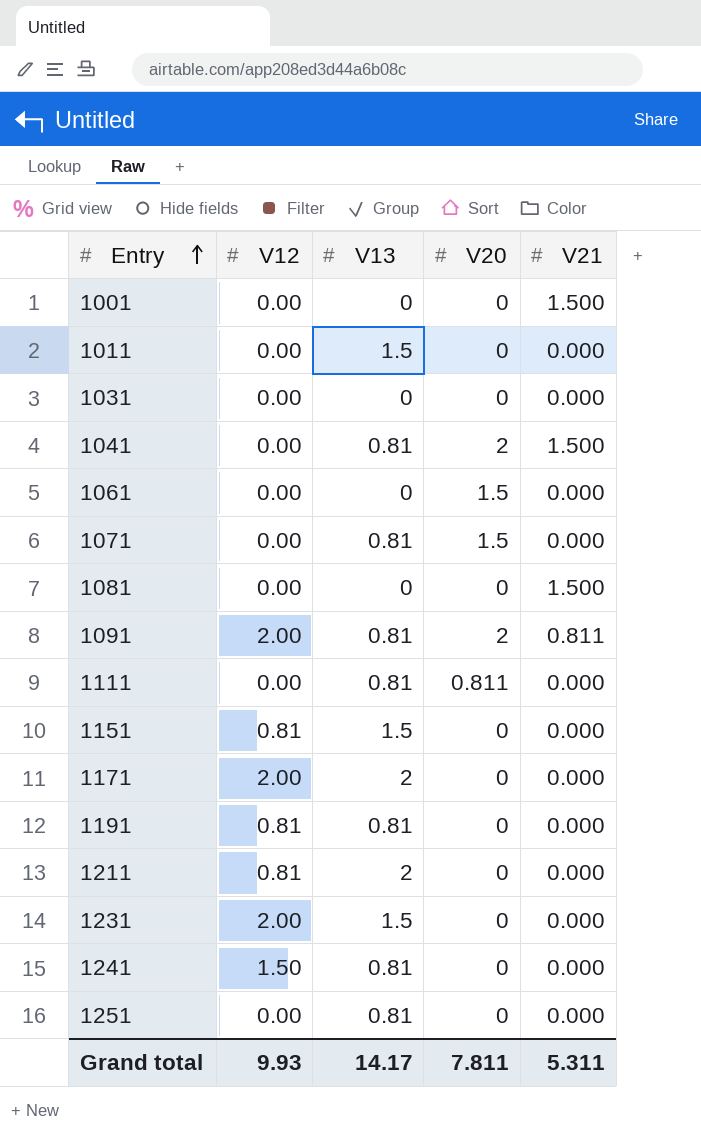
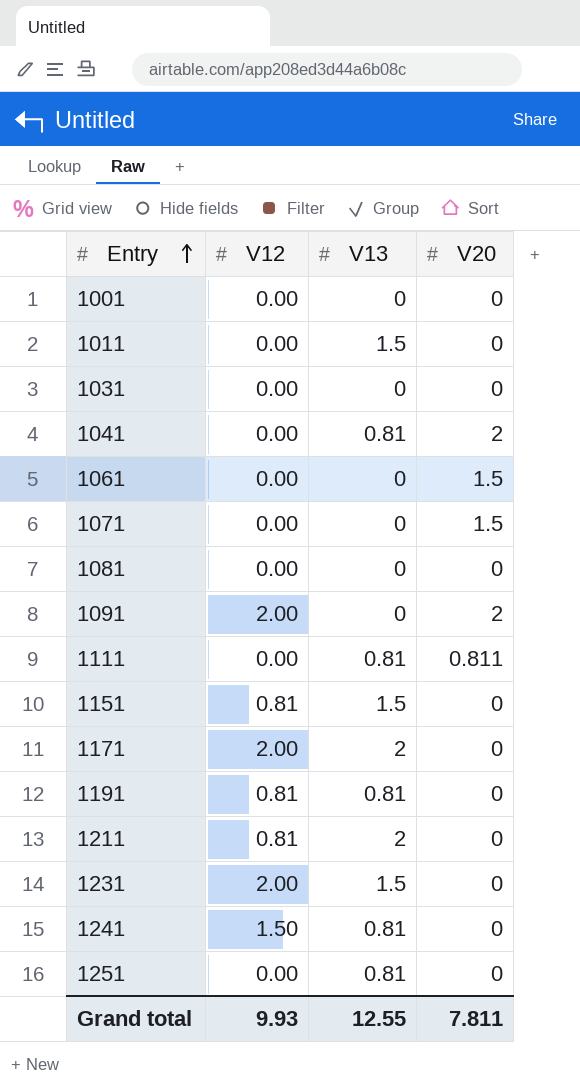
column V21 | position: 5 -> none
1071 | V13: 0.81 -> 0
1091 | V13: 0.81 -> 0
Grand total | V13: 14.17 -> 12.55

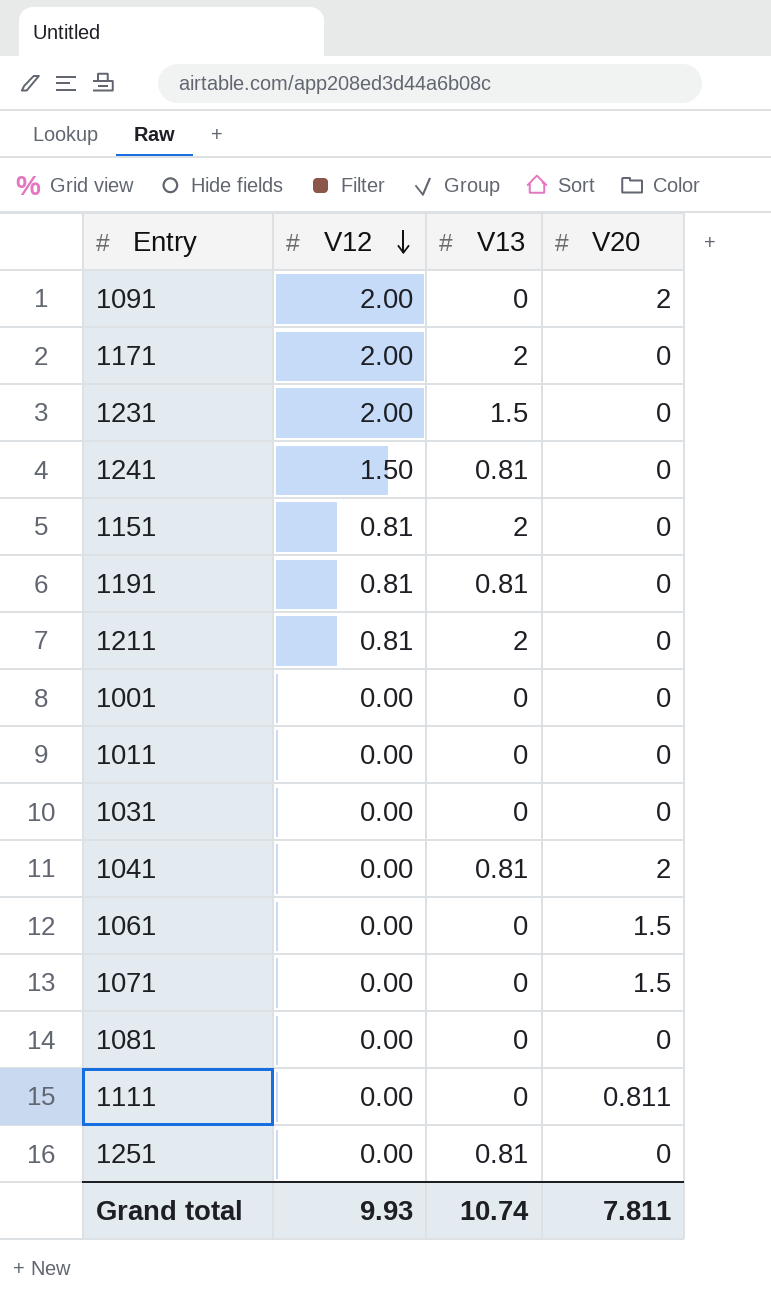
row order: Entry ascending -> V12 descending
1151 | V13: 1.5 -> 2
1011 | V13: 1.5 -> 0
1111 | V13: 0.81 -> 0
Grand total | V13: 12.55 -> 10.74

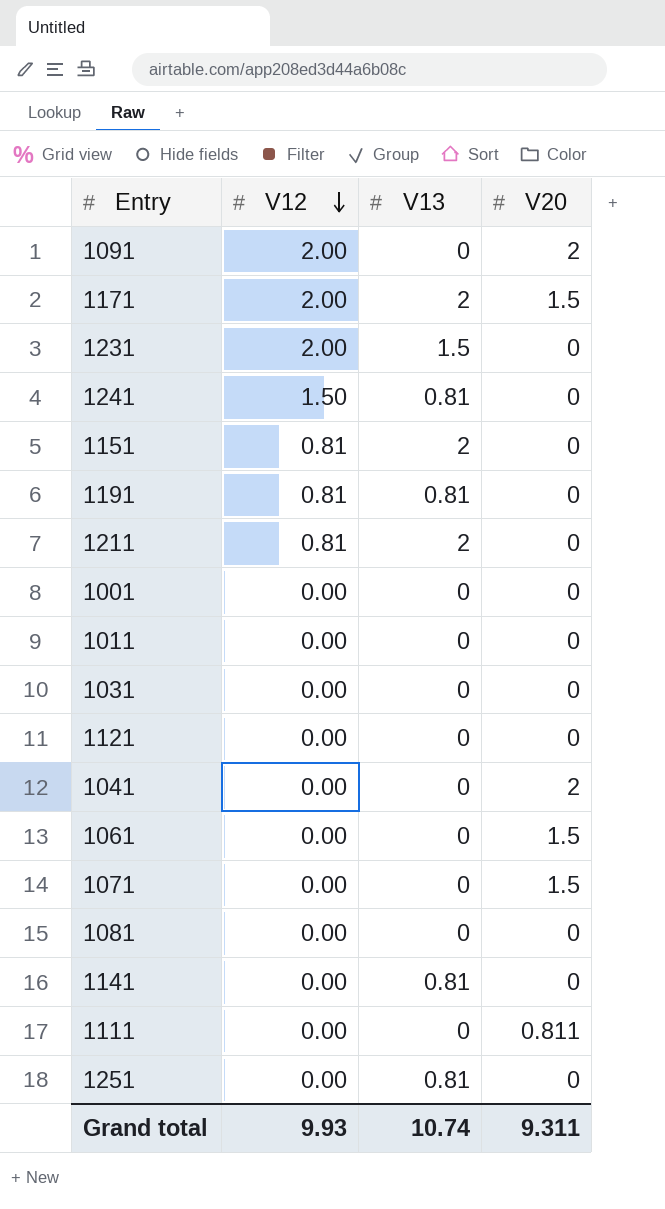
1171 | V20: 0 -> 1.5
row 1121: none -> 0.00 | 0 | 0
1041 | V13: 0.81 -> 0
row 1141: none -> 0.00 | 0.81 | 0
Grand total | V20: 7.811 -> 9.311

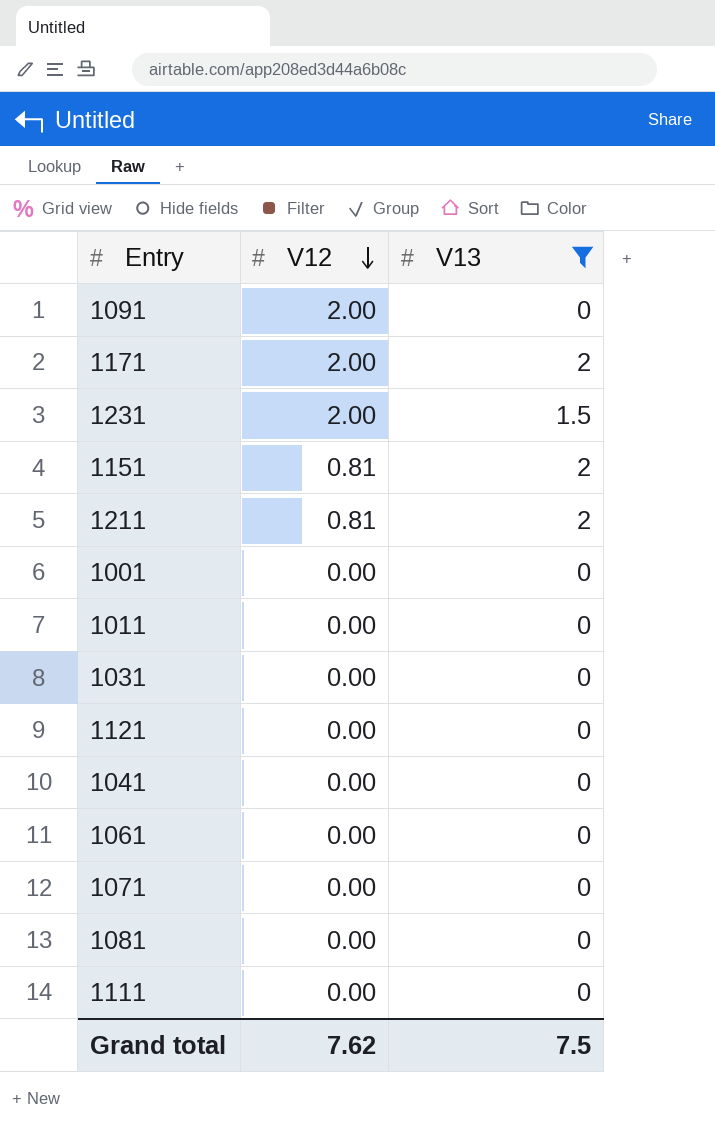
filter: none -> V13 != 0.81
column V20 | position: 4 -> none
Grand total | V12: 9.93 -> 7.62
Grand total | V13: 10.74 -> 7.5

